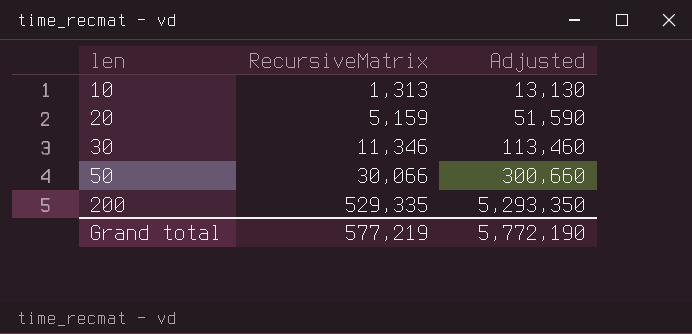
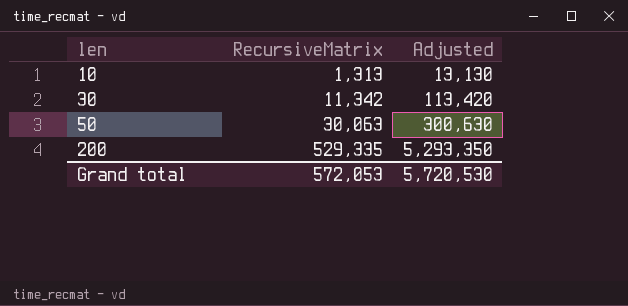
row 20: 5,159 | 51,590 -> none
30 | RecursiveMatrix: 11,346 -> 11,342
30 | Adjusted: 113,460 -> 113,420
50 | RecursiveMatrix: 30,066 -> 30,063
50 | Adjusted: 300,660 -> 300,630
Grand total | RecursiveMatrix: 577,219 -> 572,053
Grand total | Adjusted: 5,772,190 -> 5,720,530

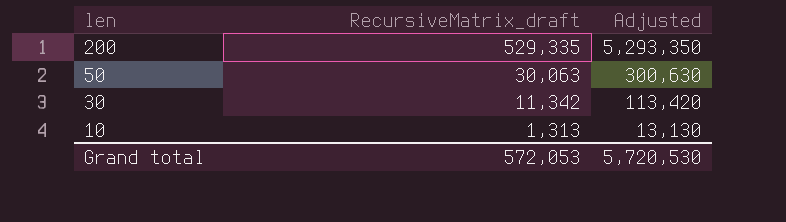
row order: len ascending -> len descending
column name: RecursiveMatrix -> RecursiveMatrix_draft

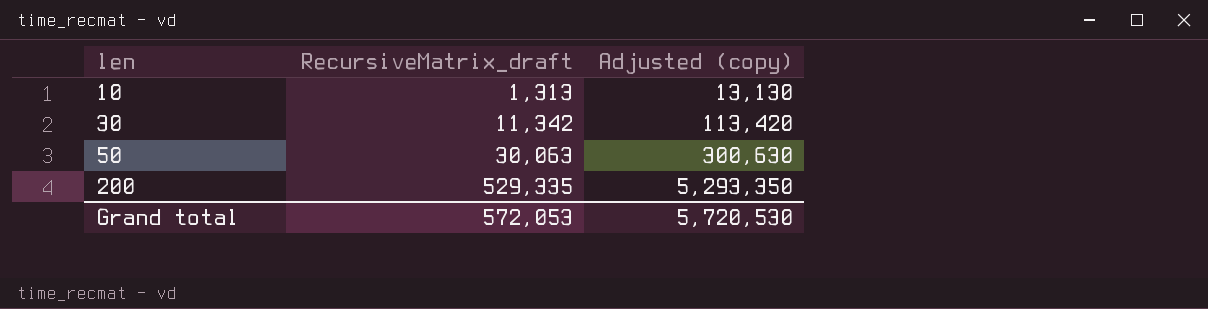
row order: len descending -> len ascending
column name: Adjusted -> Adjusted (copy)

